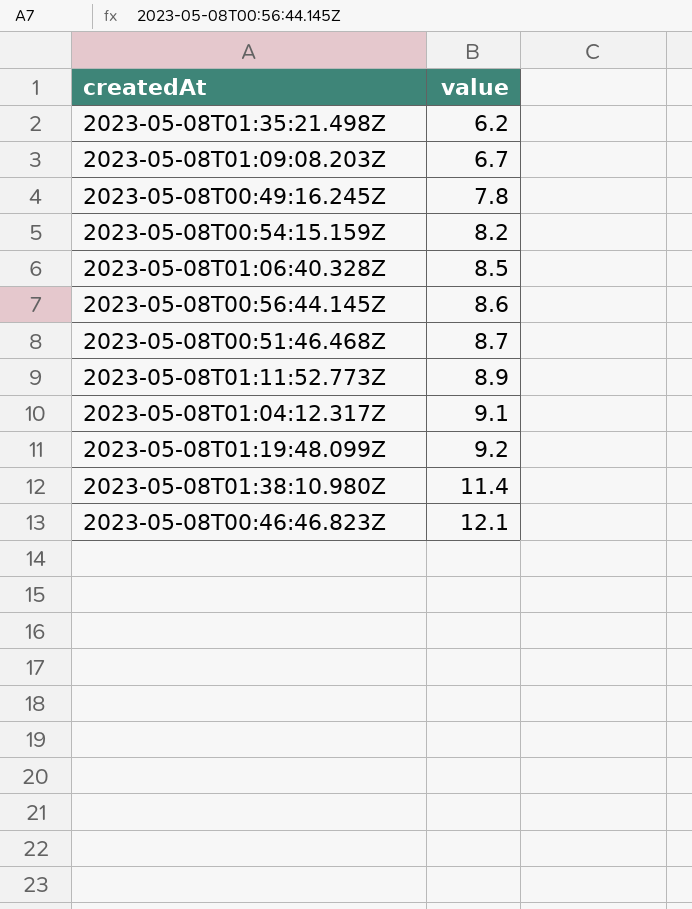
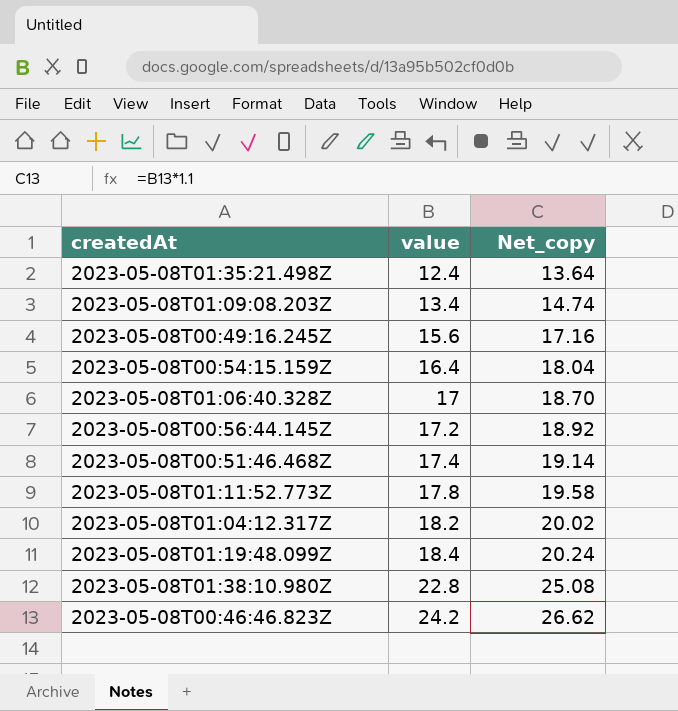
column Net_copy | formula: none -> [value] * 1.1
2023-05-08T01:35:21.498Z | value: 6.2 -> 12.4
2023-05-08T01:09:08.203Z | value: 6.7 -> 13.4
2023-05-08T00:49:16.245Z | value: 7.8 -> 15.6
2023-05-08T00:54:15.159Z | value: 8.2 -> 16.4
2023-05-08T01:06:40.328Z | value: 8.5 -> 17
2023-05-08T00:56:44.145Z | value: 8.6 -> 17.2
2023-05-08T00:51:46.468Z | value: 8.7 -> 17.4
2023-05-08T01:11:52.773Z | value: 8.9 -> 17.8
2023-05-08T01:04:12.317Z | value: 9.1 -> 18.2
2023-05-08T01:19:48.099Z | value: 9.2 -> 18.4
2023-05-08T01:38:10.980Z | value: 11.4 -> 22.8
2023-05-08T00:46:46.823Z | value: 12.1 -> 24.2

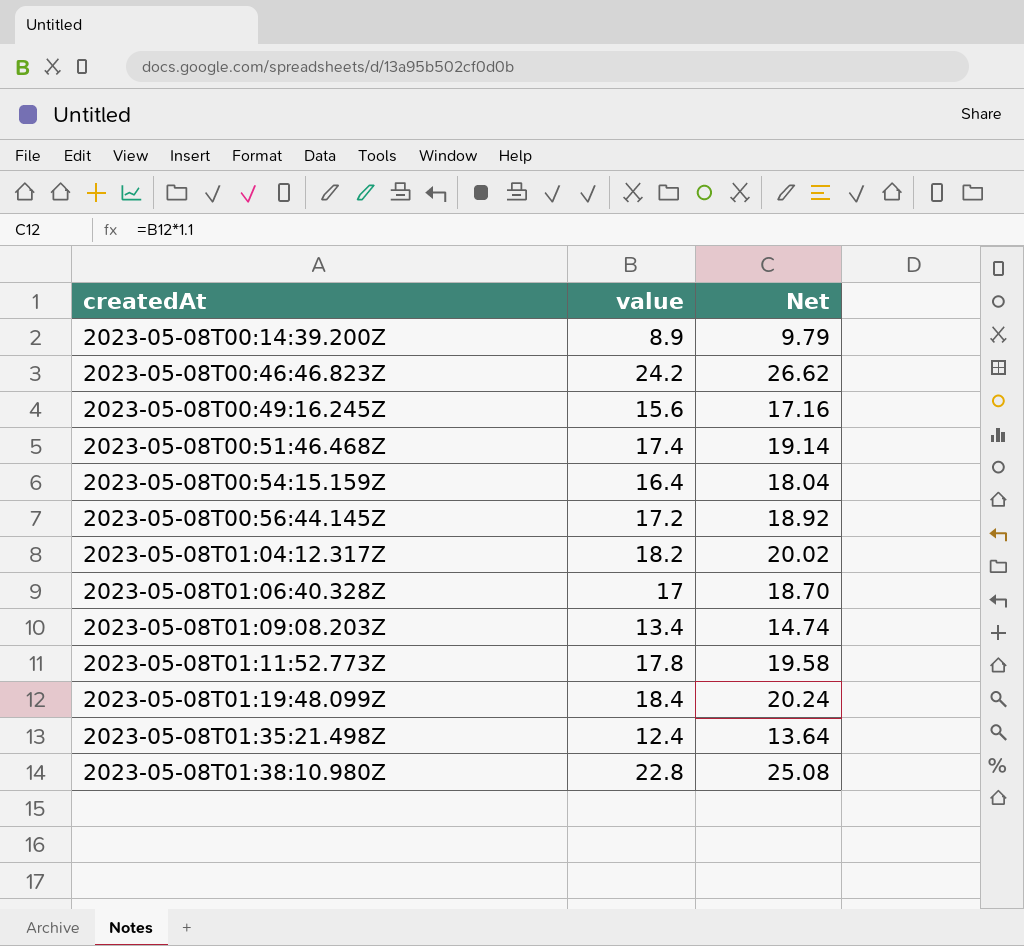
row order: value ascending -> createdAt ascending
column name: Net_copy -> Net
row 2023-05-08T00:14:39.200Z: none -> 8.9 | 9.79

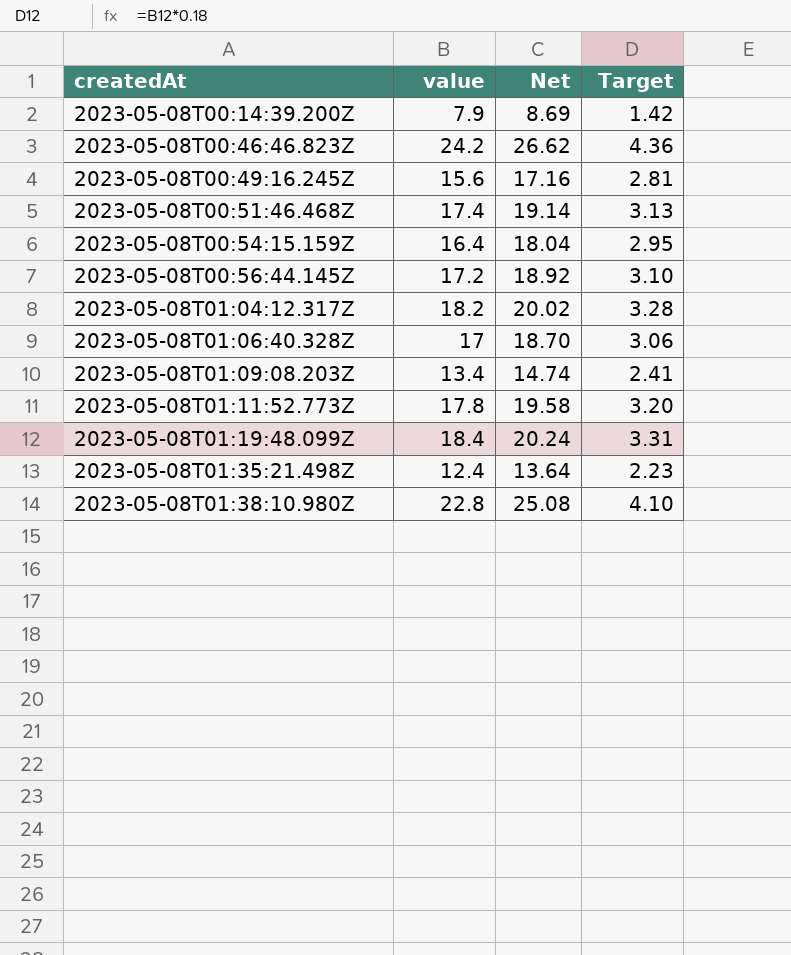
column Target | formula: none -> [value] * 0.18
2023-05-08T00:14:39.200Z | value: 8.9 -> 7.9
2023-05-08T00:14:39.200Z | Net: 9.79 -> 8.69

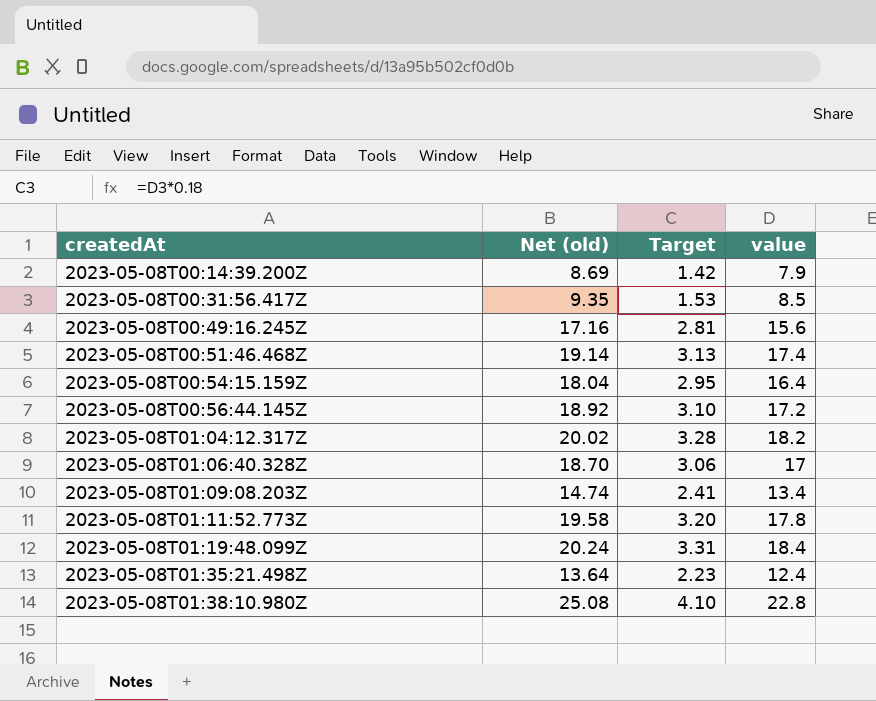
column name: Net -> Net (old)
column value | position: 2 -> 4
row 2023-05-08T00:46:46.823Z: 24.2 | 26.62 | 4.36 -> none
row 2023-05-08T00:31:56.417Z: none -> 9.35 | 1.53 | 8.5

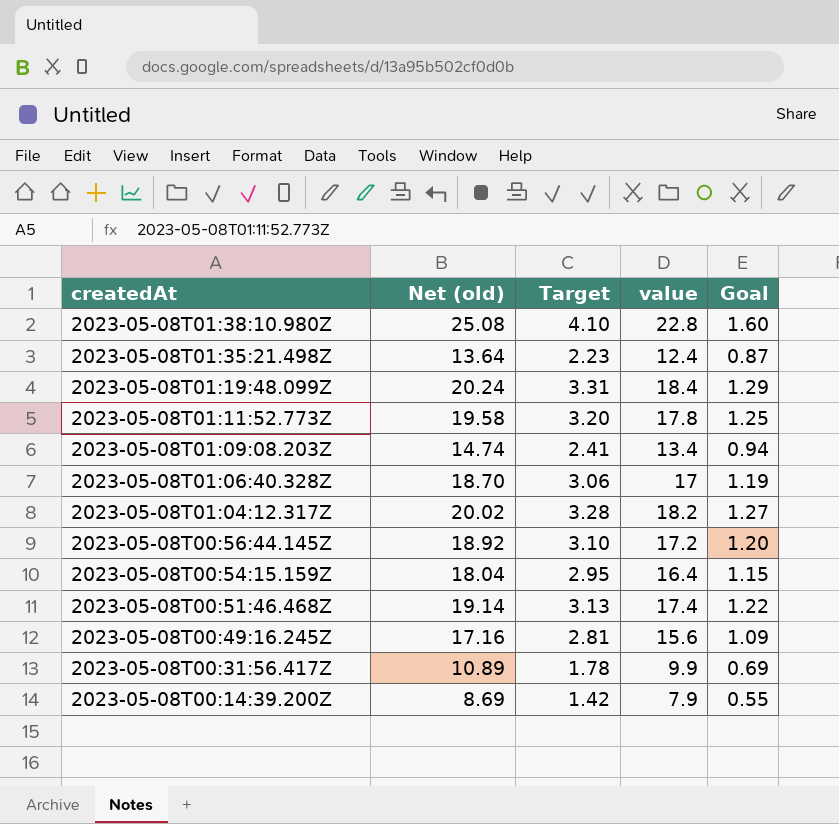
row order: createdAt ascending -> createdAt descending
column Goal | formula: none -> [value] * 0.07
2023-05-08T00:31:56.417Z | Net (old): 9.35 -> 10.89
2023-05-08T00:31:56.417Z | Target: 1.53 -> 1.78
2023-05-08T00:31:56.417Z | value: 8.5 -> 9.9

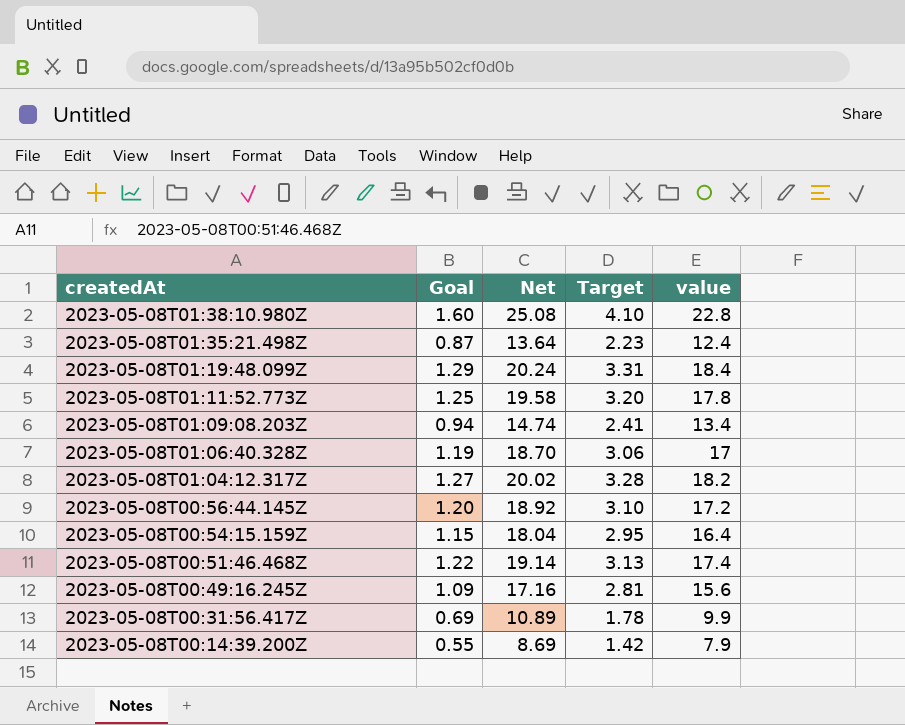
column Goal | position: 5 -> 2
column name: Net (old) -> Net

